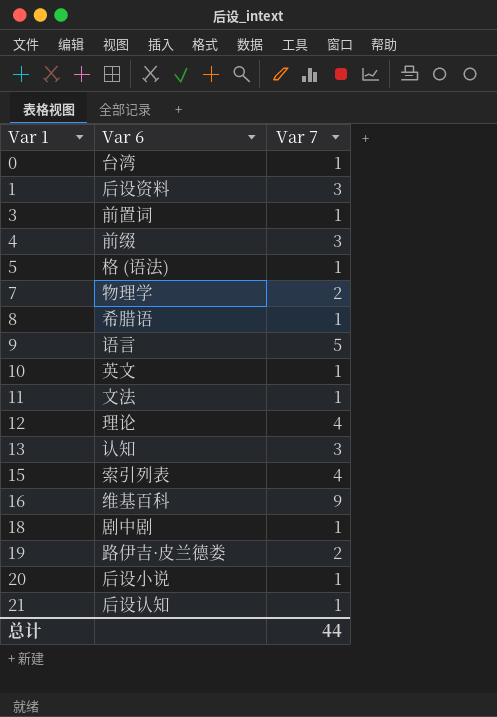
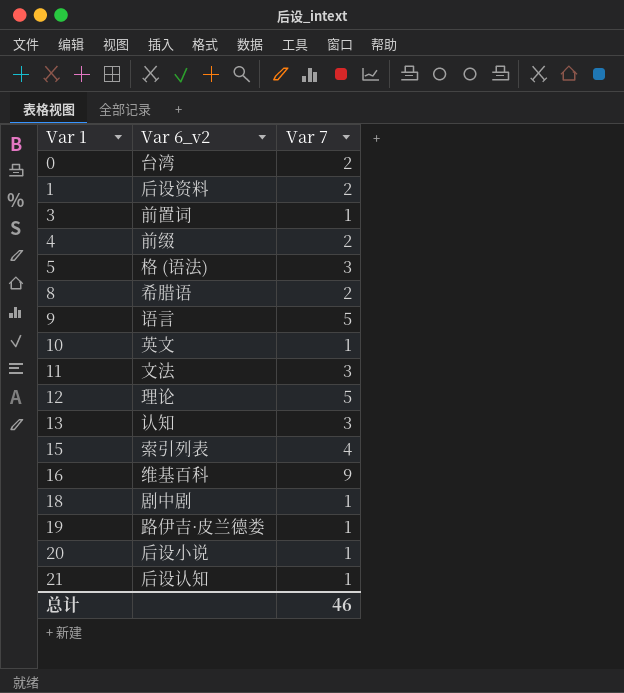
column name: Var 6 -> Var 6_v2
row 7: 物理学 | 2 -> none
0 | Var 7: 1 -> 2
1 | Var 7: 3 -> 2
4 | Var 7: 3 -> 2
5 | Var 7: 1 -> 3
8 | Var 7: 1 -> 2
11 | Var 7: 1 -> 3
12 | Var 7: 4 -> 5
19 | Var 7: 2 -> 1
总计 | Var 7: 44 -> 46

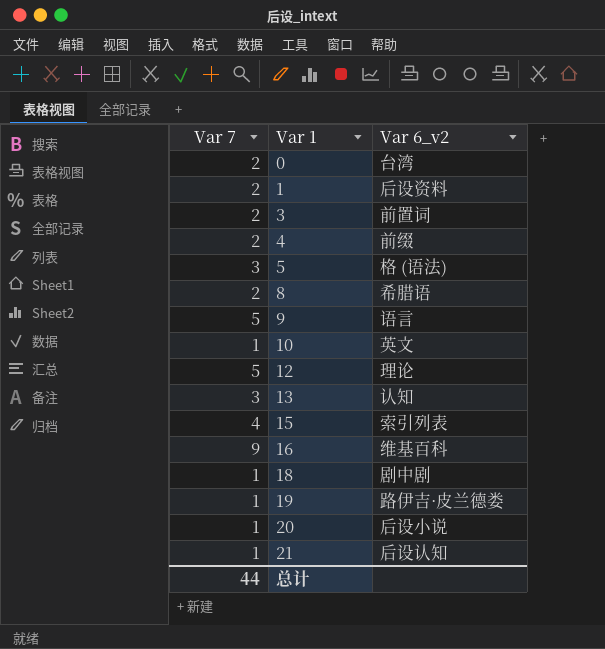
column Var 7 | position: 3 -> 1
row 11: 文法 | 3 -> none
3 | Var 7: 1 -> 2
总计 | Var 7: 46 -> 44

